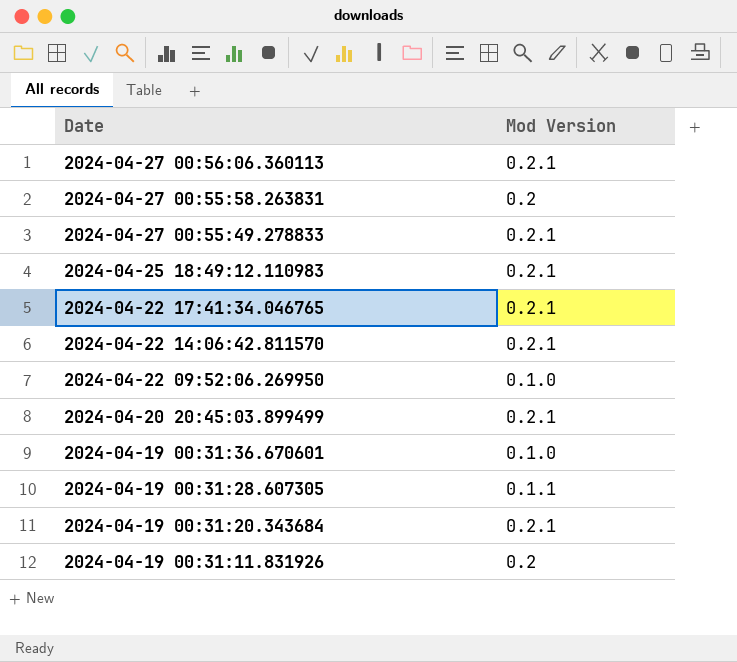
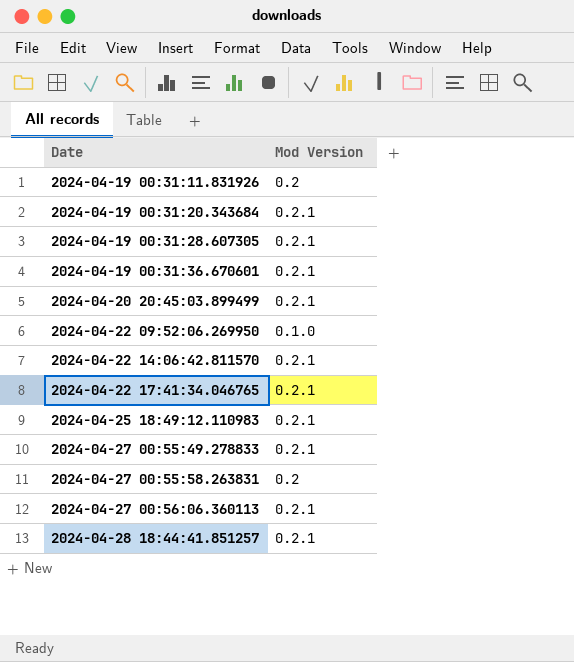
row order: Date descending -> Date ascending
2024-04-19 00:31:28.607305 | Mod Version: 0.1.1 -> 0.2.1
2024-04-19 00:31:36.670601 | Mod Version: 0.1.0 -> 0.2.1
row 2024-04-28 18:44:41.851257: none -> 0.2.1

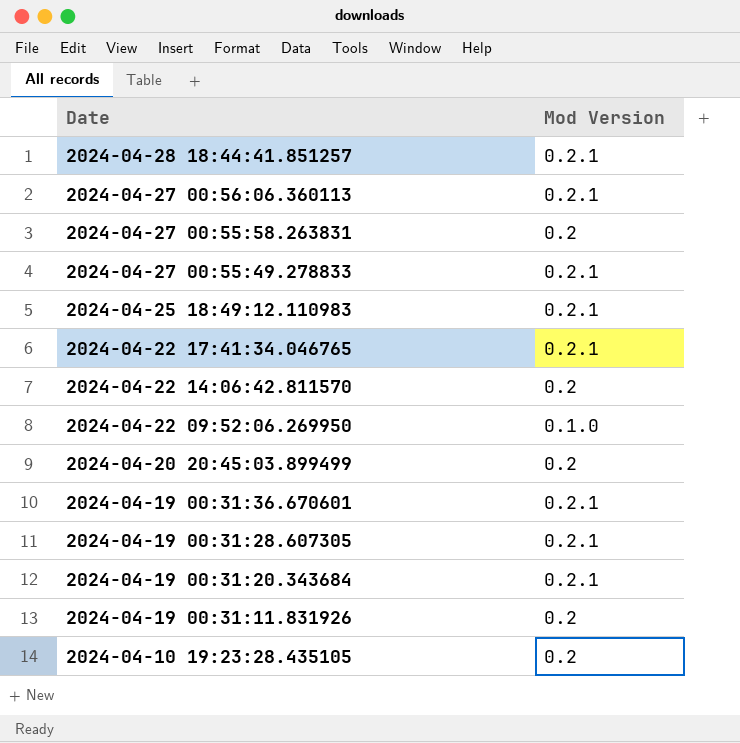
row order: Date ascending -> Date descending
2024-04-22 14:06:42.811570 | Mod Version: 0.2.1 -> 0.2
2024-04-20 20:45:03.899499 | Mod Version: 0.2.1 -> 0.2
row 2024-04-10 19:23:28.435105: none -> 0.2

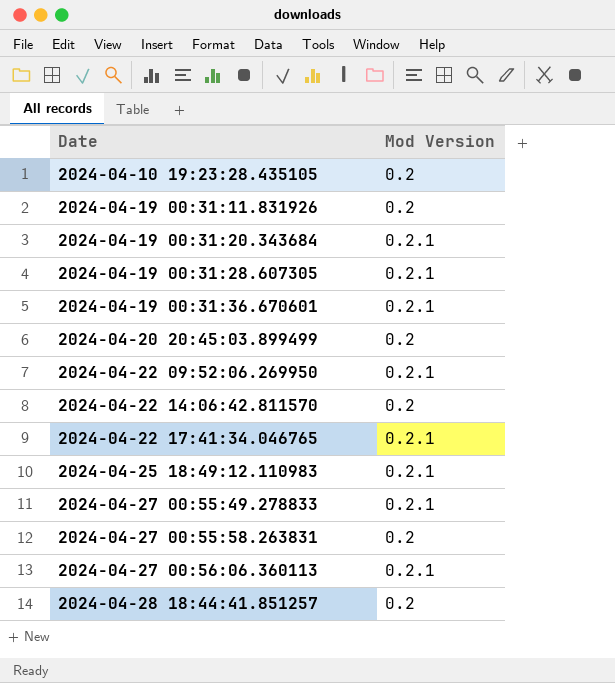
row order: Date descending -> Date ascending
2024-04-22 09:52:06.269950 | Mod Version: 0.1.0 -> 0.2.1
2024-04-28 18:44:41.851257 | Mod Version: 0.2.1 -> 0.2

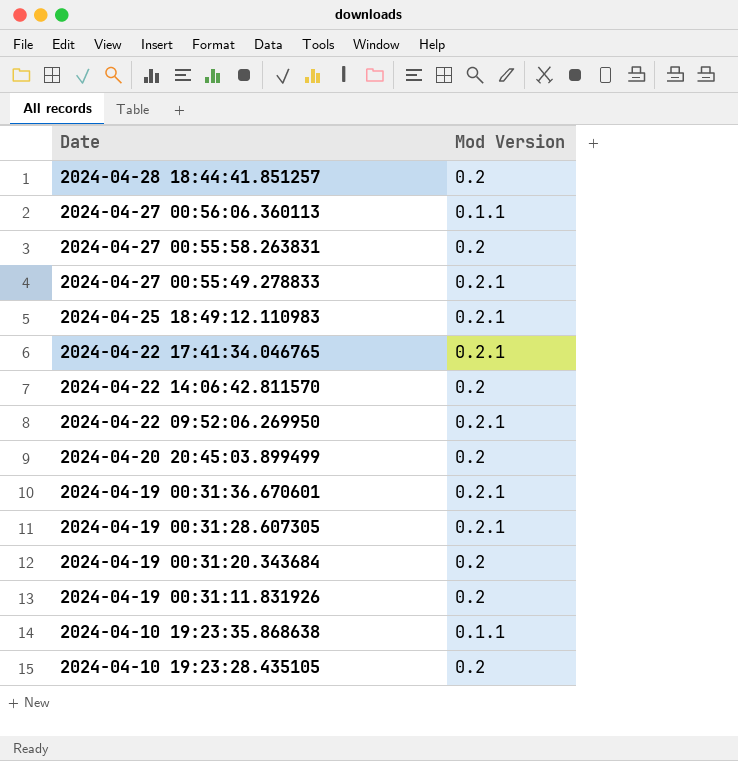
row order: Date ascending -> Date descending
2024-04-27 00:56:06.360113 | Mod Version: 0.2.1 -> 0.1.1
2024-04-19 00:31:20.343684 | Mod Version: 0.2.1 -> 0.2
row 2024-04-10 19:23:35.868638: none -> 0.1.1

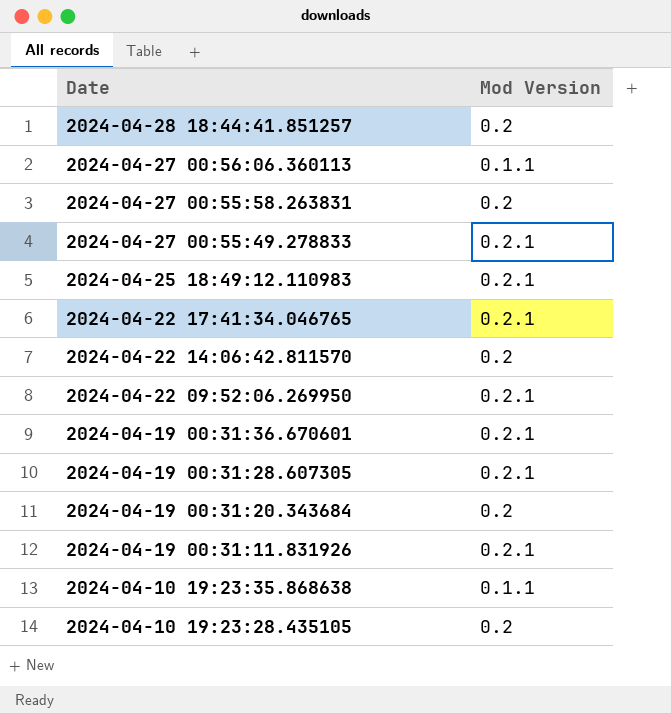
row 2024-04-20 20:45:03.899499: 0.2 -> none
2024-04-19 00:31:11.831926 | Mod Version: 0.2 -> 0.2.1

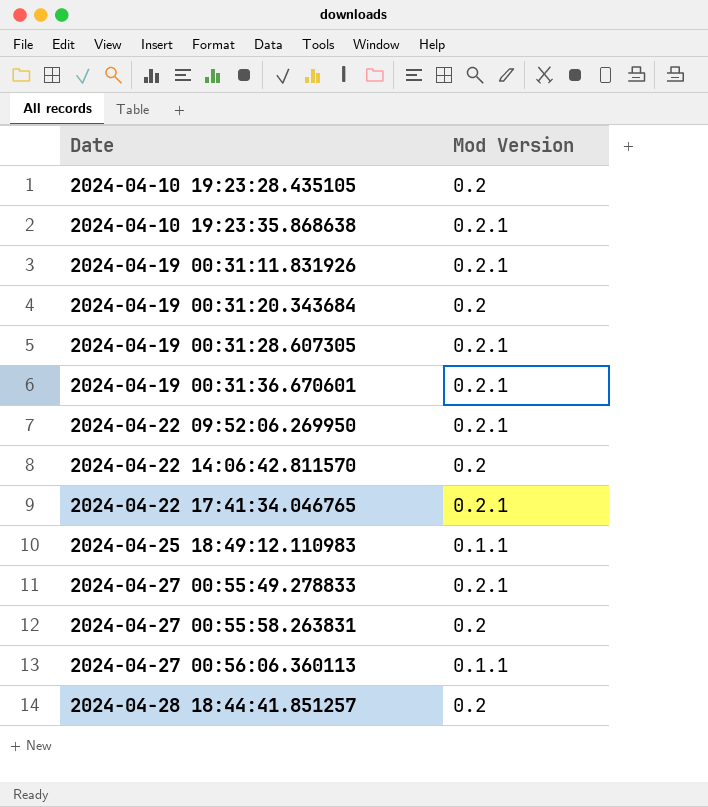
row order: Date descending -> Date ascending
2024-04-10 19:23:35.868638 | Mod Version: 0.1.1 -> 0.2.1
2024-04-25 18:49:12.110983 | Mod Version: 0.2.1 -> 0.1.1

